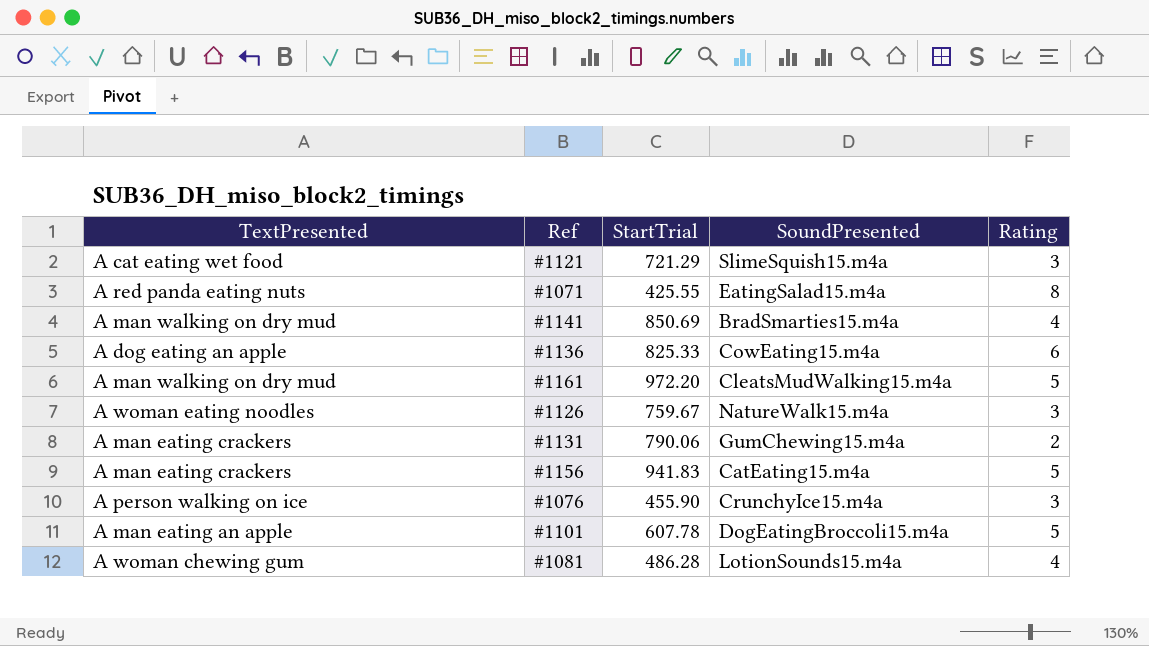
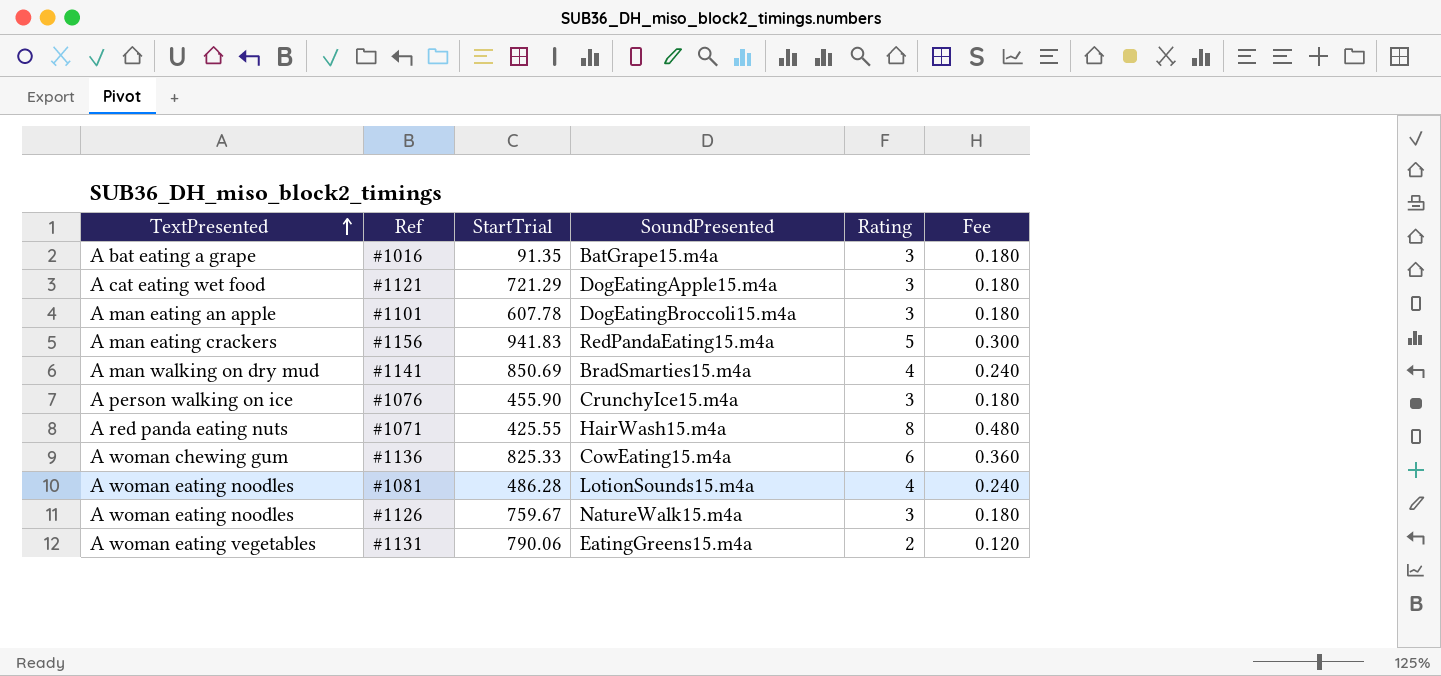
row order: none -> TextPresented ascending
column Fee | formula: none -> [Rating] * 0.06
row #1161: A man walking on dry mud | 972.20 | CleatsMudWalking15.m4a | 5 -> none
row #1016: none -> A bat eating a grape | 91.35 | BatGrape15.m4a | 3 | 0.180
#1121 | SoundPresented: SlimeSquish15.m4a -> DogEatingApple15.m4a
#1101 | Rating: 5 -> 3
#1156 | SoundPresented: CatEating15.m4a -> RedPandaEating15.m4a
#1071 | SoundPresented: EatingSalad15.m4a -> HairWash15.m4a
#1136 | TextPresented: A dog eating an apple -> A woman chewing gum
#1081 | TextPresented: A woman chewing gum -> A woman eating noodles
#1131 | TextPresented: A man eating crackers -> A woman eating vegetables
#1131 | SoundPresented: GumChewing15.m4a -> EatingGreens15.m4a

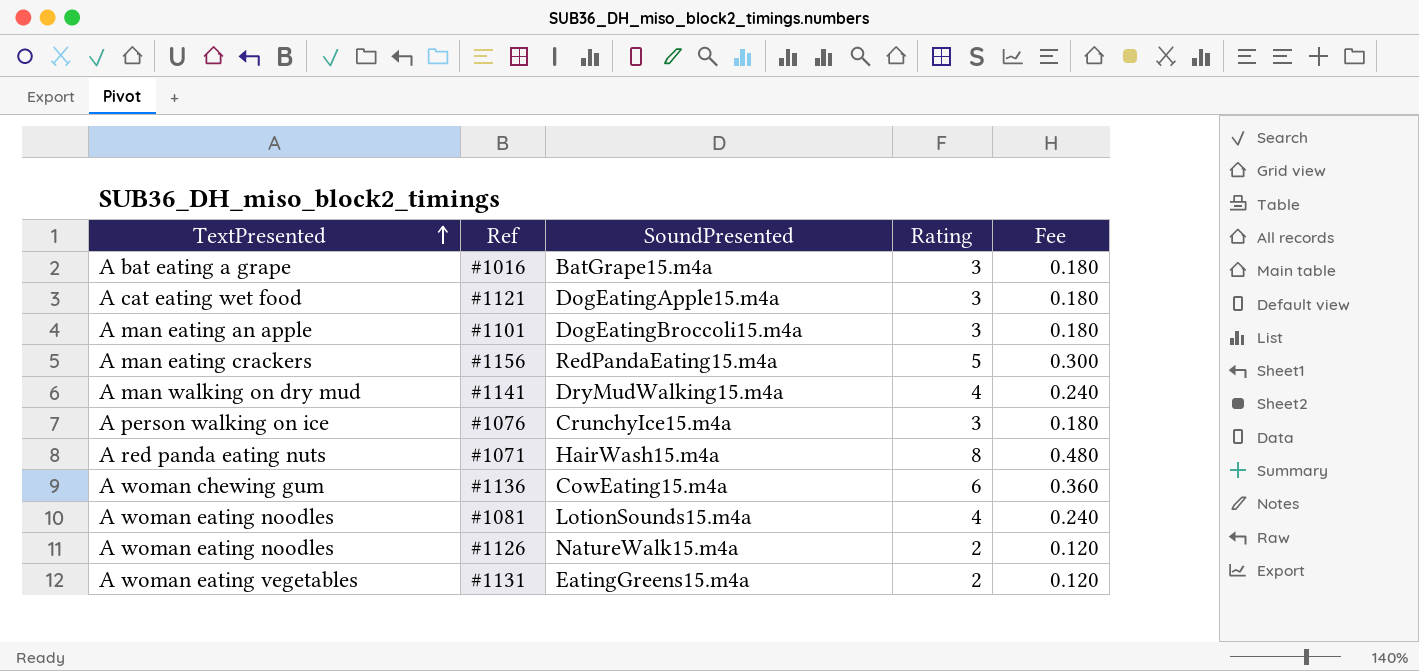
column StartTrial | position: 3 -> none
#1141 | SoundPresented: BradSmarties15.m4a -> DryMudWalking15.m4a
#1126 | Rating: 3 -> 2
#1126 | Fee: 0.180 -> 0.120

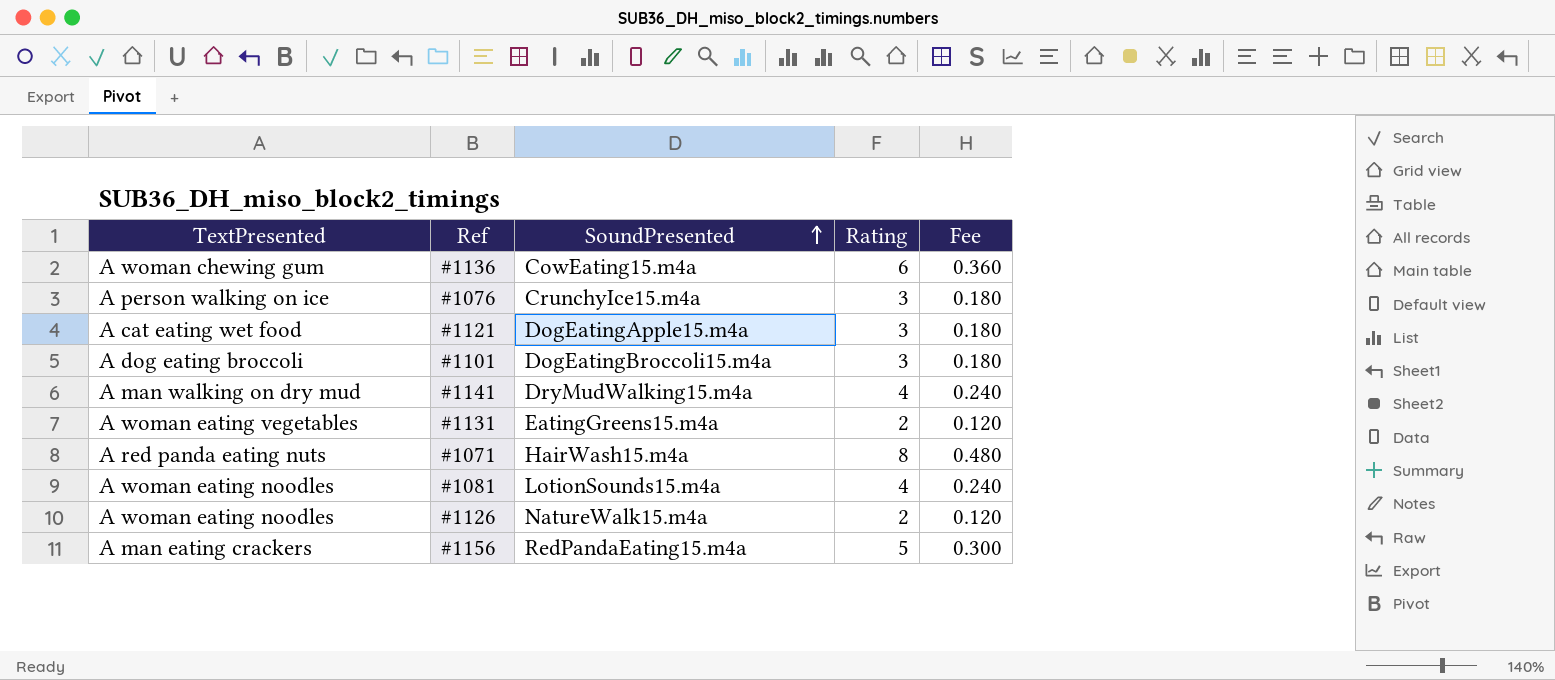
row order: TextPresented ascending -> SoundPresented ascending
row #1016: A bat eating a grape | BatGrape15.m4a | 3 | 0.180 -> none
#1101 | TextPresented: A man eating an apple -> A dog eating broccoli

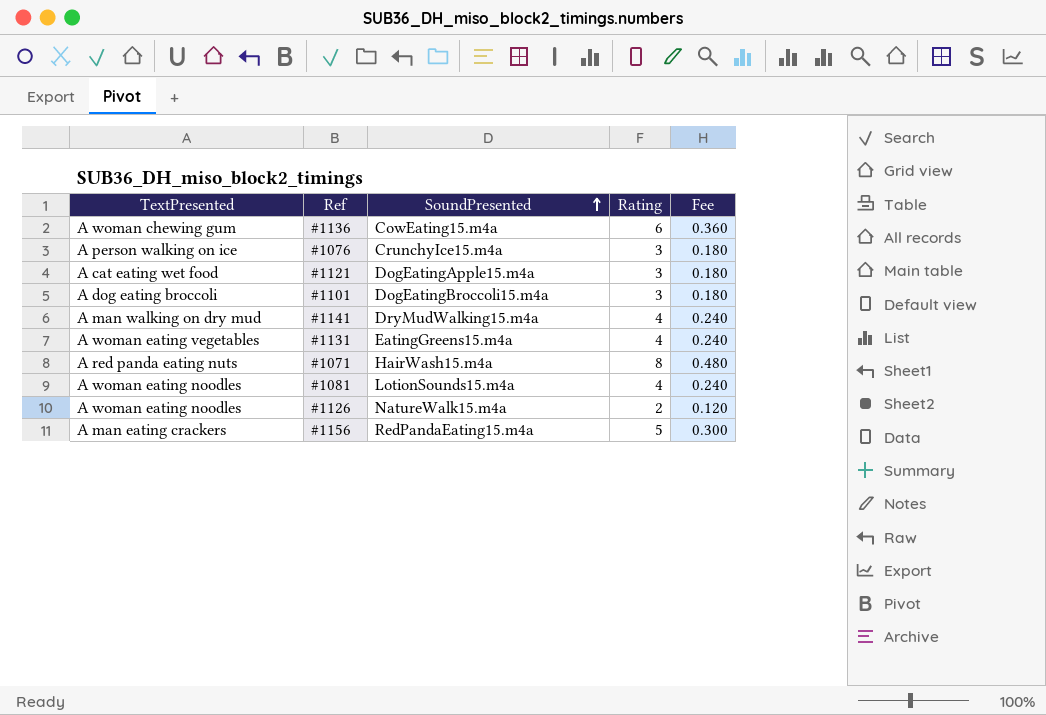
#1131 | Rating: 2 -> 4
#1131 | Fee: 0.120 -> 0.240

